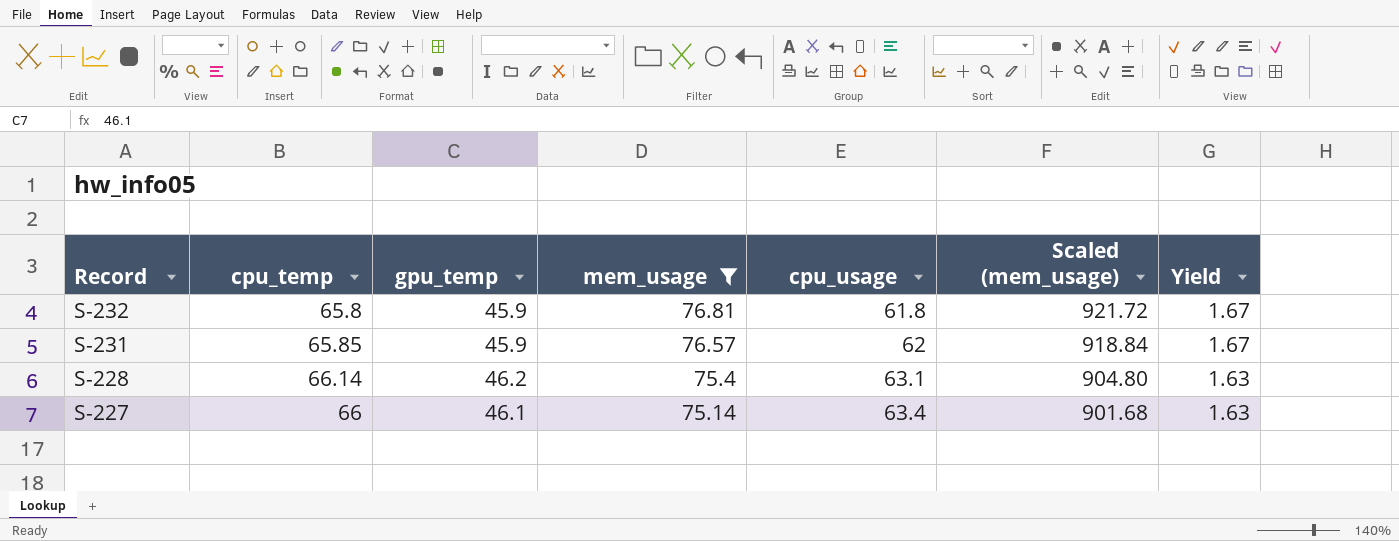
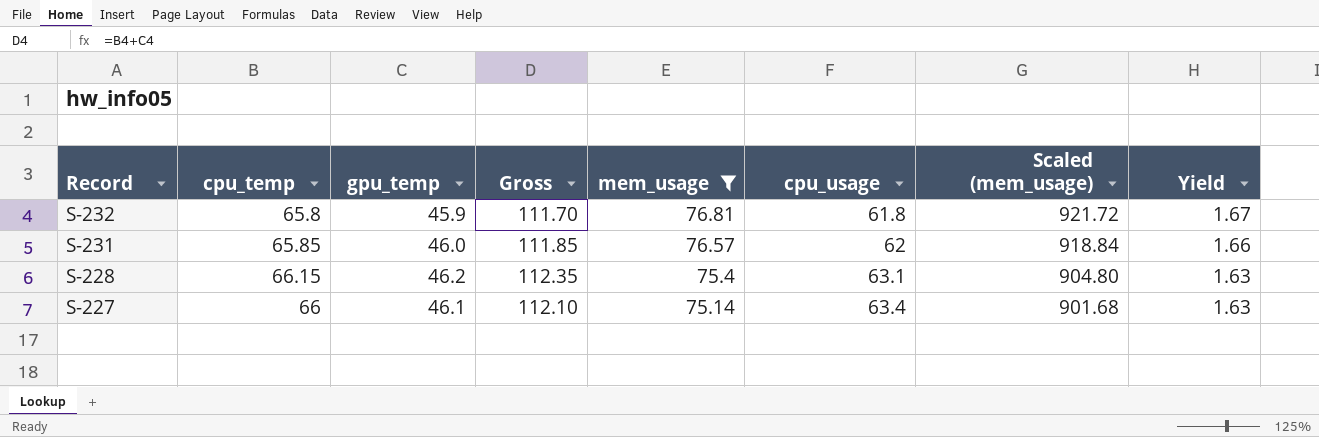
column Gross | formula: none -> [cpu_temp] + [gpu_temp]
S-231 | gpu_temp: 45.9 -> 46.0
S-231 | Yield: 1.67 -> 1.66
S-228 | cpu_temp: 66.14 -> 66.15

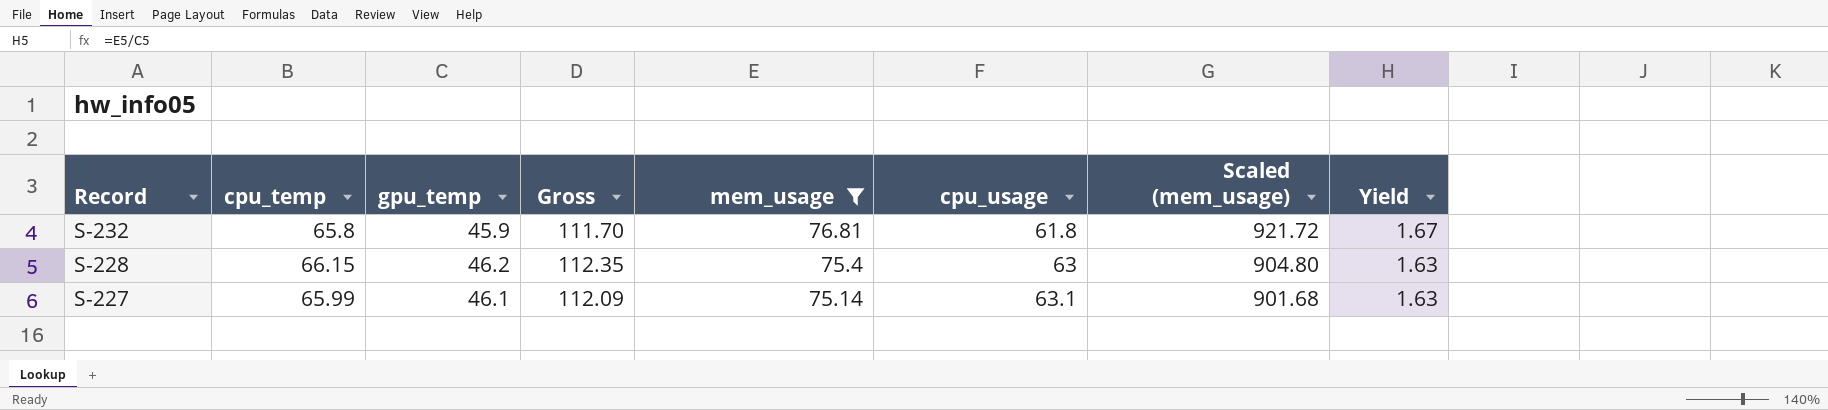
row S-231: 65.85 | 46.0 | 111.85 | 76.57 | 62 | 918.84 | 1.66 -> none
S-228 | cpu_usage: 63.1 -> 63
S-227 | cpu_temp: 66 -> 65.99
S-227 | Gross: 112.10 -> 112.09
S-227 | cpu_usage: 63.4 -> 63.1

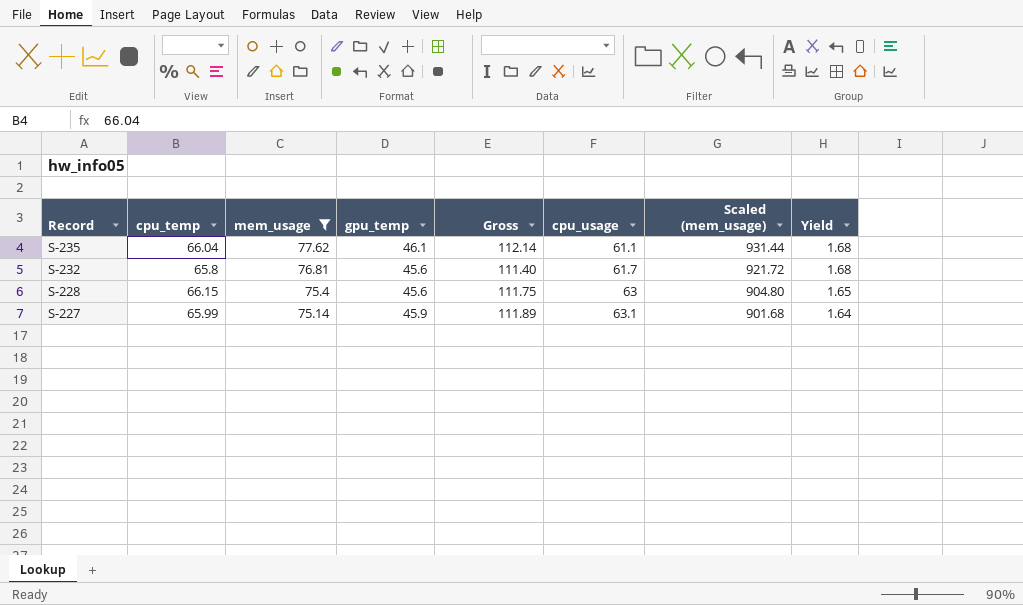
column mem_usage | position: 5 -> 3
row S-235: none -> 66.04 | 77.62 | 46.1 | 112.14 | 61.1 | 931.44 | 1.68
S-232 | gpu_temp: 45.9 -> 45.6
S-232 | Gross: 111.70 -> 111.40
S-232 | cpu_usage: 61.8 -> 61.7
S-232 | Yield: 1.67 -> 1.68
S-228 | gpu_temp: 46.2 -> 45.6
S-228 | Gross: 112.35 -> 111.75
S-228 | Yield: 1.63 -> 1.65
S-227 | gpu_temp: 46.1 -> 45.9
S-227 | Gross: 112.09 -> 111.89
S-227 | Yield: 1.63 -> 1.64

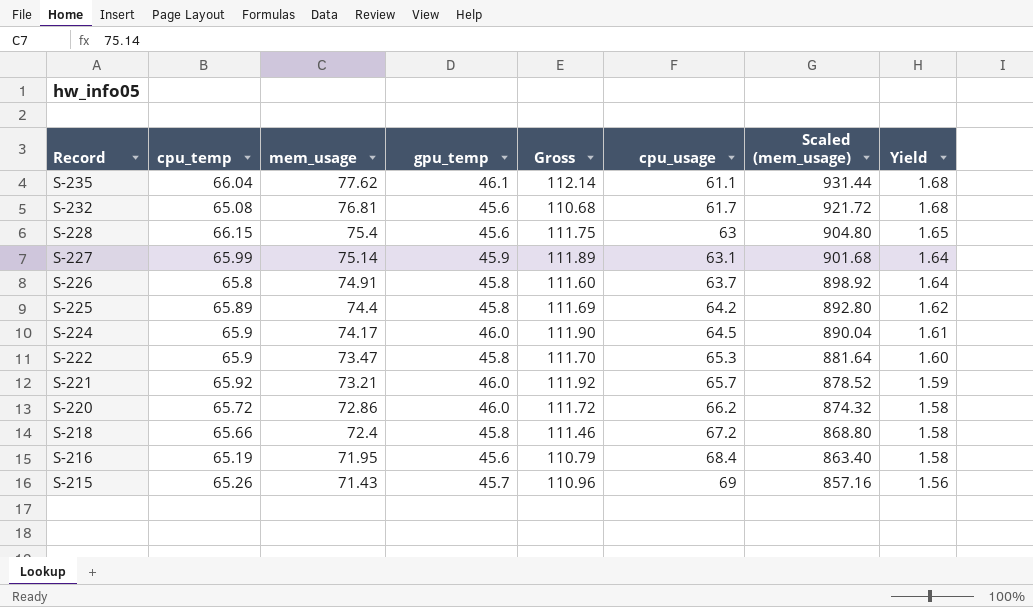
filter: mem_usage >= 75.14 -> none
S-232 | cpu_temp: 65.8 -> 65.08
S-232 | Gross: 111.40 -> 110.68

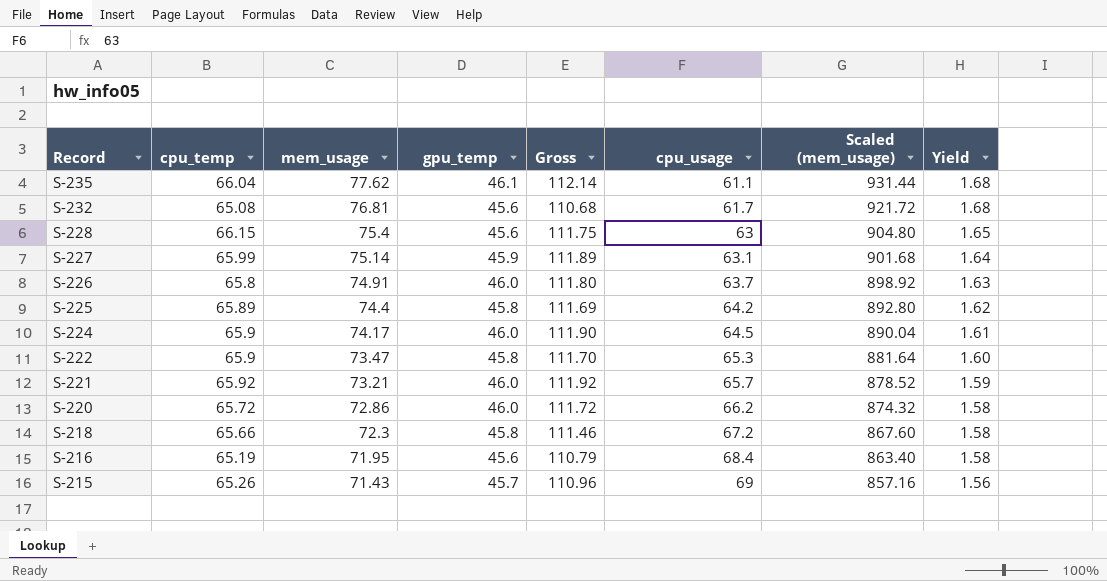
S-226 | gpu_temp: 45.8 -> 46.0
S-226 | Gross: 111.60 -> 111.80
S-226 | Yield: 1.64 -> 1.63
S-218 | mem_usage: 72.4 -> 72.3
S-218 | Scaled (mem_usage): 868.80 -> 867.60

